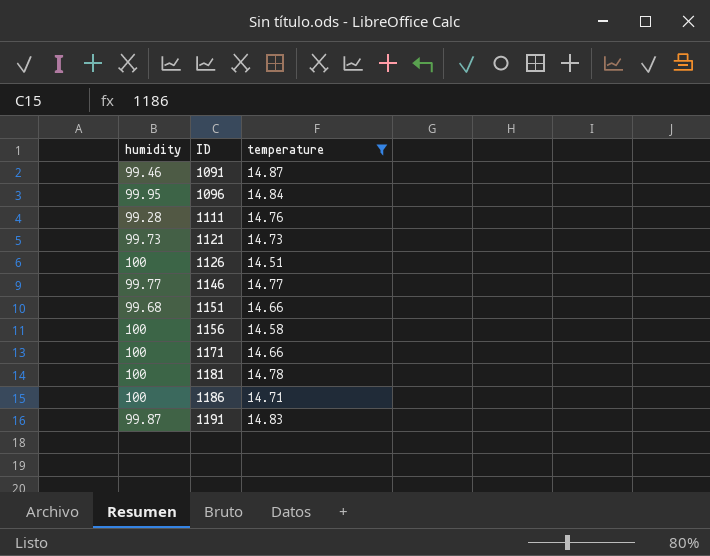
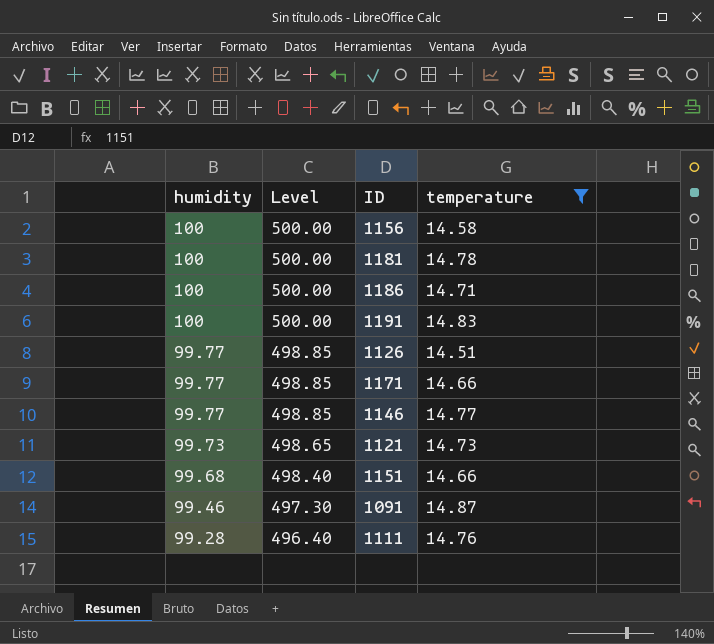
row order: ID ascending -> humidity descending
column Level | formula: none -> [humidity] * 5
row 1096: 99.95 | 14.84 -> none
1191 | humidity: 99.87 -> 100
1126 | humidity: 100 -> 99.77
1171 | humidity: 100 -> 99.77

